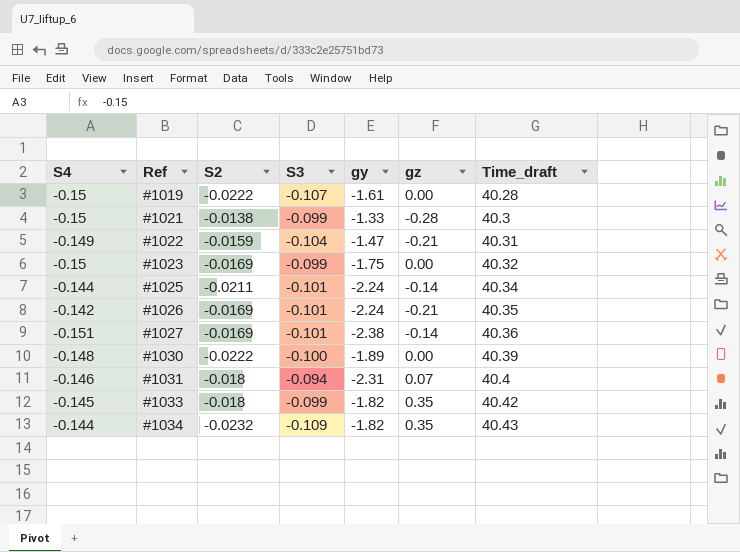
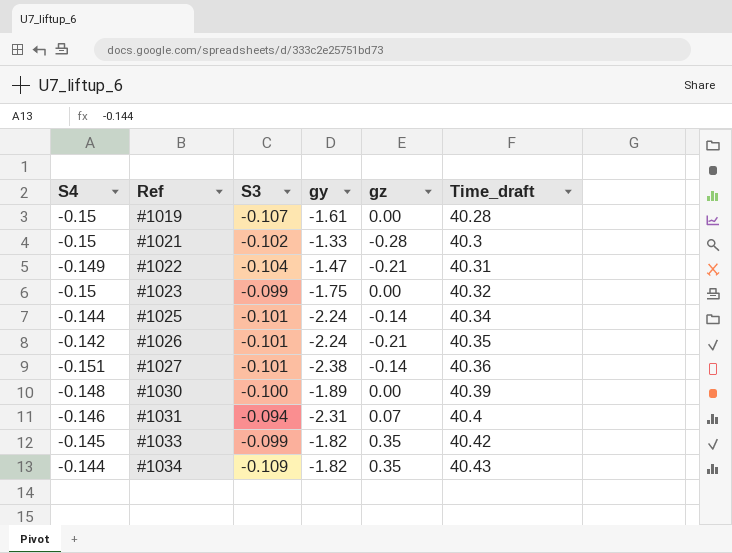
column S2 | position: 3 -> none
#1021 | S3: -0.099 -> -0.102

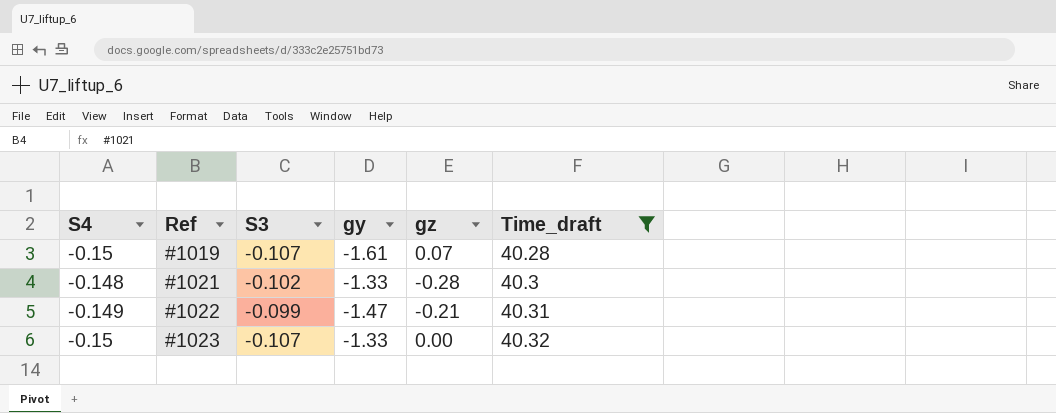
filter: none -> Time_draft <= 40.32
#1019 | gz: 0.00 -> 0.07
#1021 | S4: -0.15 -> -0.148
#1022 | S3: -0.104 -> -0.099
#1023 | S3: -0.099 -> -0.107
#1023 | gy: -1.75 -> -1.33

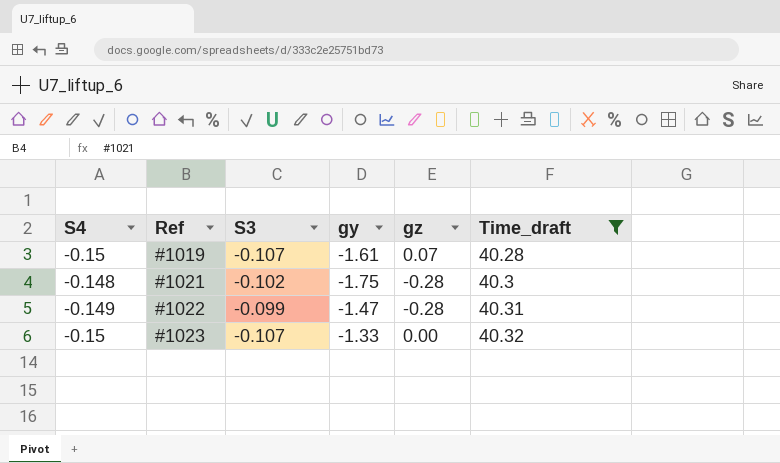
#1021 | gy: -1.33 -> -1.75
#1022 | gz: -0.21 -> -0.28

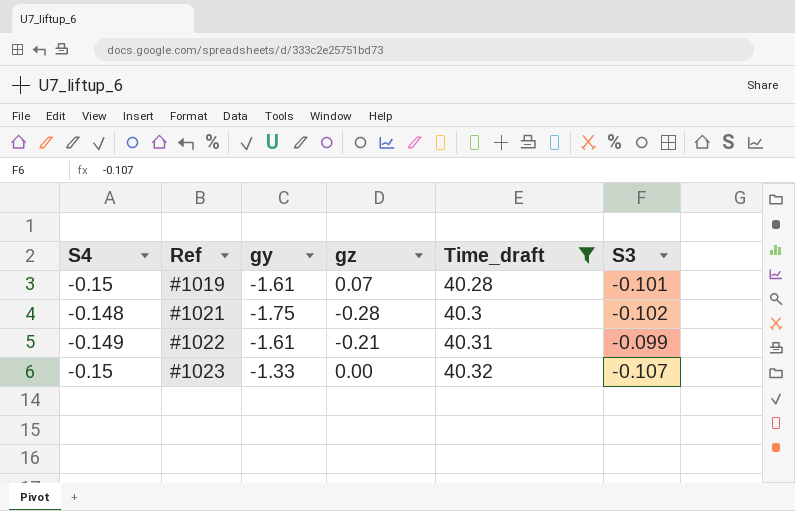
column S3 | position: 3 -> 6
#1019 | S3: -0.107 -> -0.101
#1022 | gy: -1.47 -> -1.61
#1022 | gz: -0.28 -> -0.21

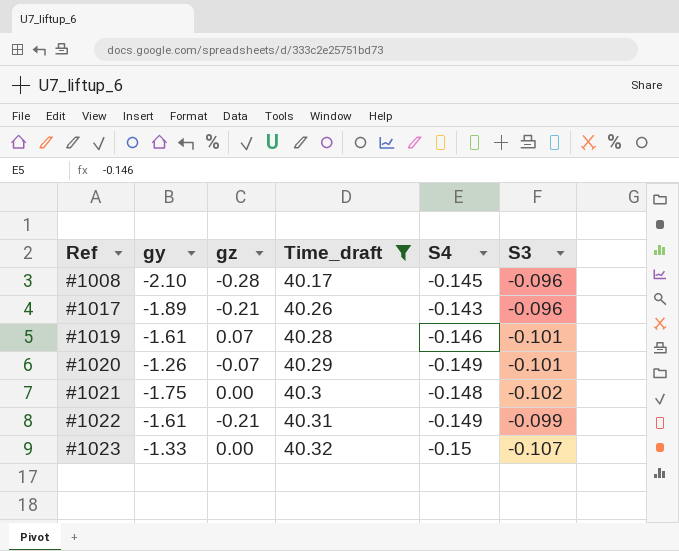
column S4 | position: 1 -> 5
row #1008: none -> -2.10 | -0.28 | 40.17 | -0.145 | -0.096
row #1017: none -> -1.89 | -0.21 | 40.26 | -0.143 | -0.096
#1019 | S4: -0.15 -> -0.146
row #1020: none -> -1.26 | -0.07 | 40.29 | -0.149 | -0.101
#1021 | gz: -0.28 -> 0.00

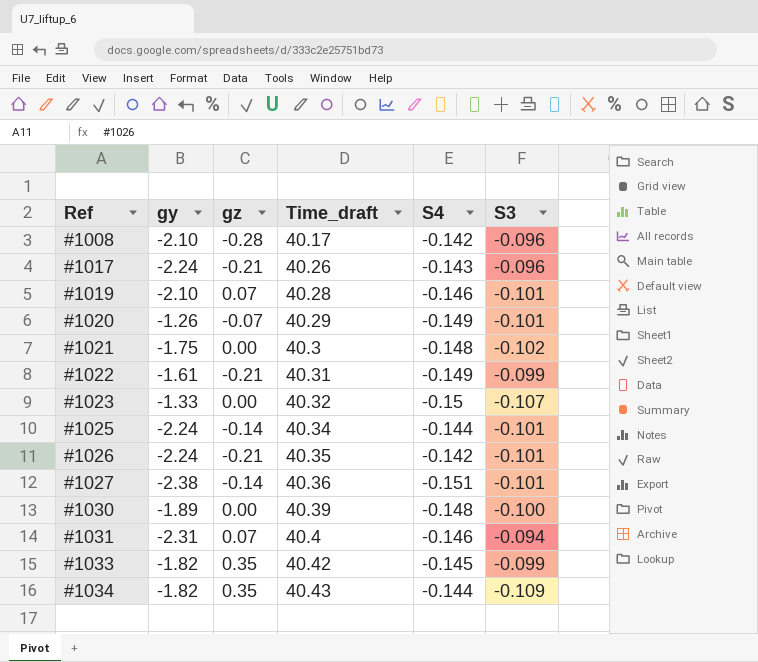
filter: Time_draft <= 40.32 -> none
#1008 | S4: -0.145 -> -0.142
#1017 | gy: -1.89 -> -2.24
#1019 | gy: -1.61 -> -2.10

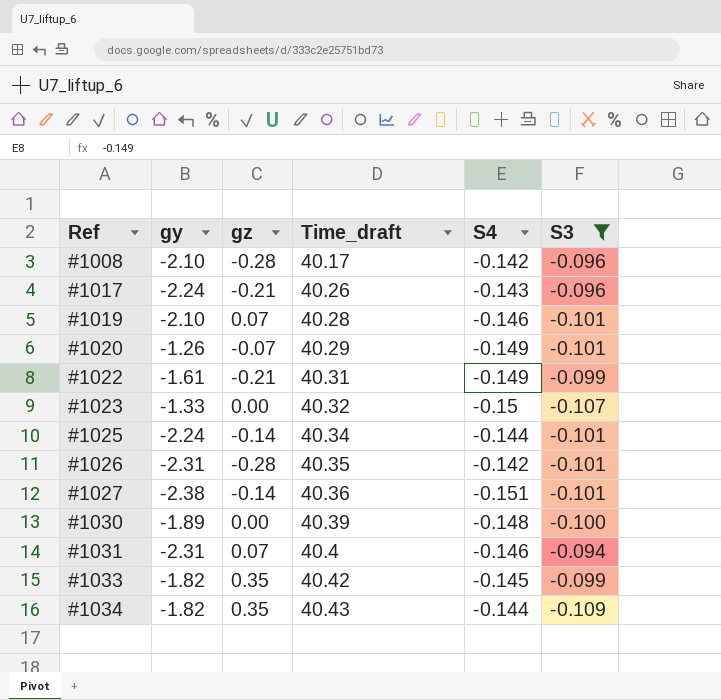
filter: none -> S3 != -0.102
#1026 | gy: -2.24 -> -2.31
#1026 | gz: -0.21 -> -0.28

